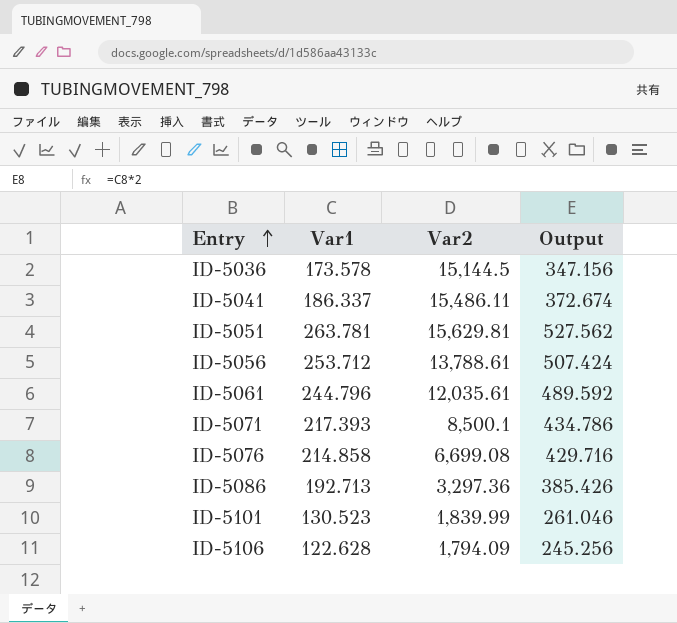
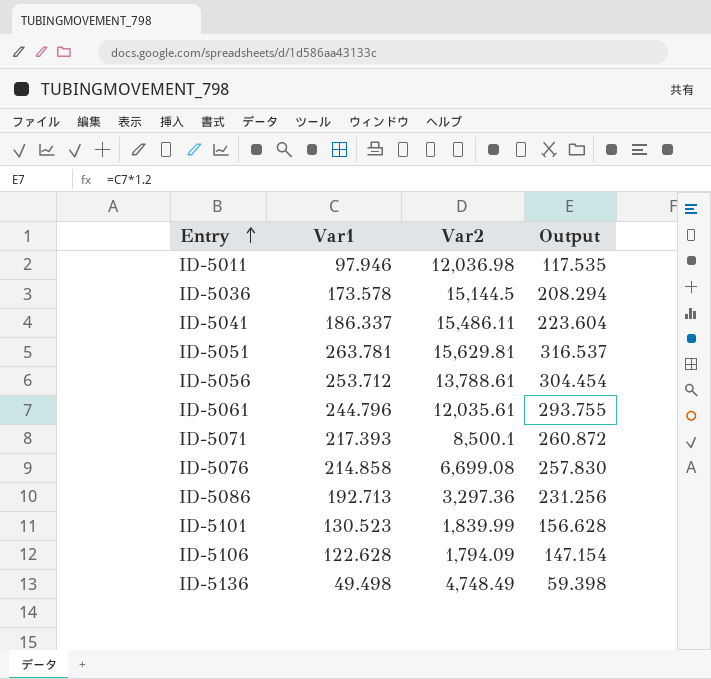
column Output | formula: [Var1] * 2 -> [Var1] * 1.2
row ID-5011: none -> 97.946 | 12,036.98 | 117.535
row ID-5136: none -> 49.498 | 4,748.49 | 59.398

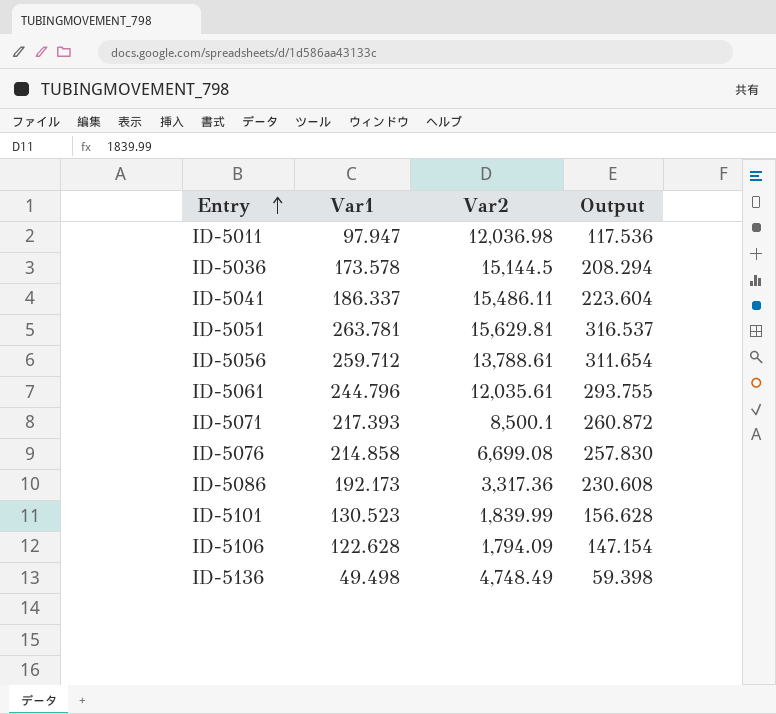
ID-5011 | Var1: 97.946 -> 97.947
ID-5011 | Output: 117.535 -> 117.536
ID-5056 | Var1: 253.712 -> 259.712
ID-5056 | Output: 304.454 -> 311.654
ID-5086 | Var1: 192.713 -> 192.173
ID-5086 | Var2: 3,297.36 -> 3,317.36
ID-5086 | Output: 231.256 -> 230.608

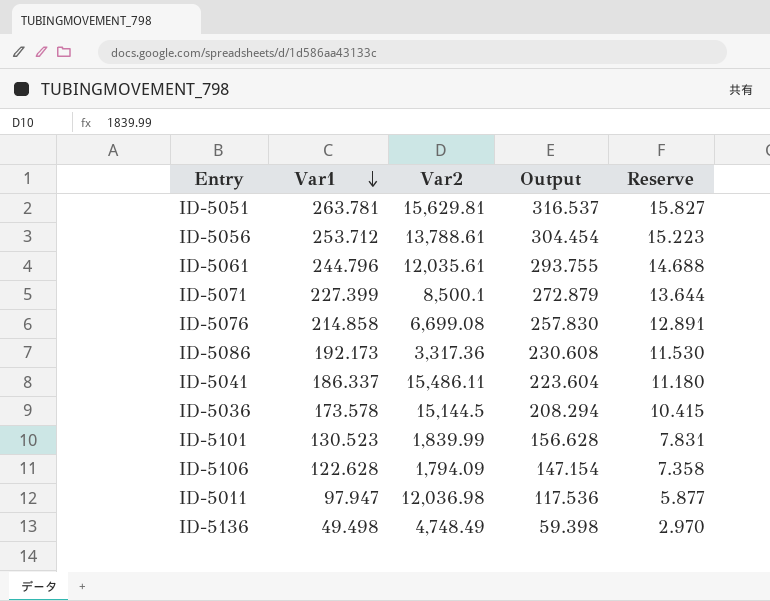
row order: Entry ascending -> Var1 descending
column Reserve | formula: none -> [Var1] * 0.06
ID-5056 | Var1: 259.712 -> 253.712
ID-5056 | Output: 311.654 -> 304.454
ID-5071 | Var1: 217.393 -> 227.399
ID-5071 | Output: 260.872 -> 272.879

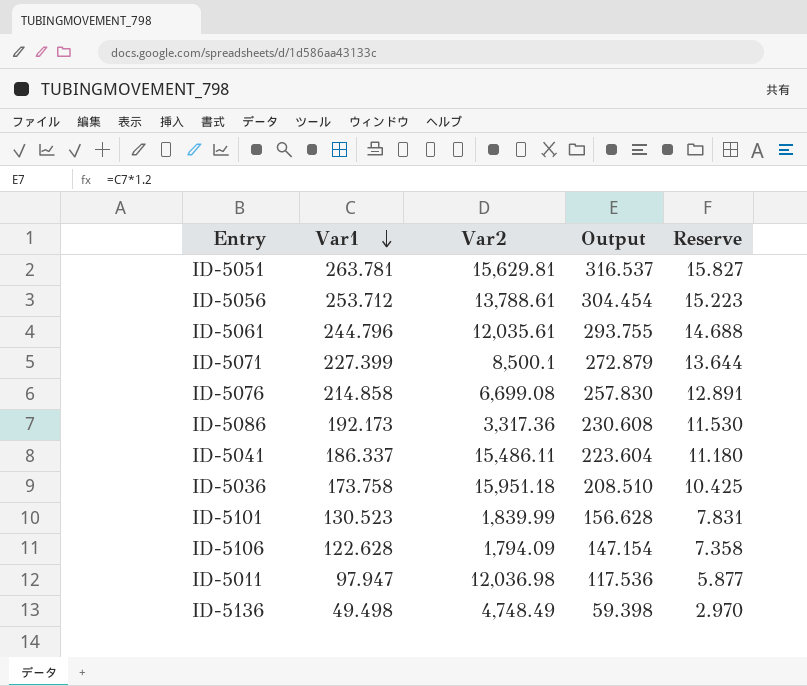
ID-5036 | Var1: 173.578 -> 173.758
ID-5036 | Var2: 15,144.5 -> 15,951.18
ID-5036 | Output: 208.294 -> 208.510
ID-5036 | Reserve: 10.415 -> 10.425

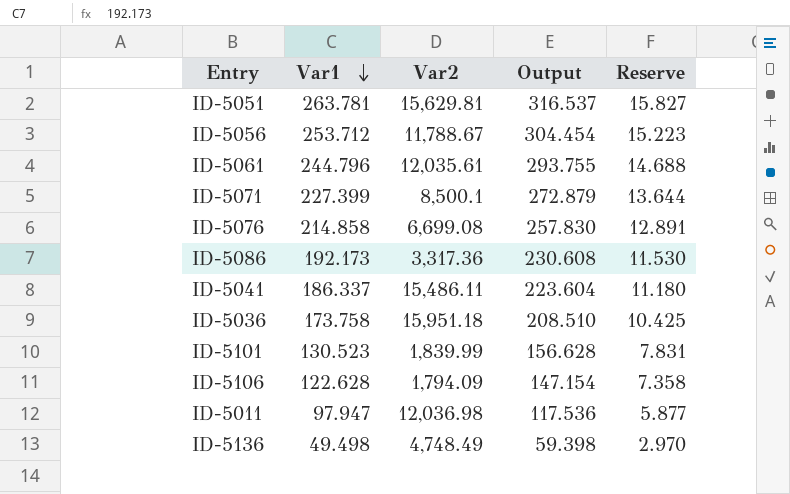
ID-5056 | Var2: 13,788.61 -> 11,788.67

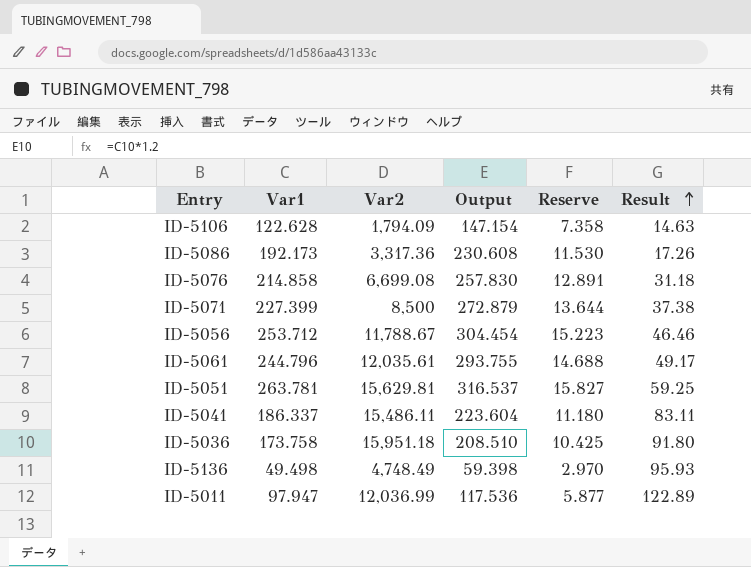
row order: Var1 descending -> Result ascending
column Result | formula: none -> [Var2] / [Var1]
row ID-5101: 130.523 | 1,839.99 | 156.628 | 7.831 -> none
ID-5071 | Var2: 8,500.1 -> 8,500
ID-5011 | Var2: 12,036.98 -> 12,036.99

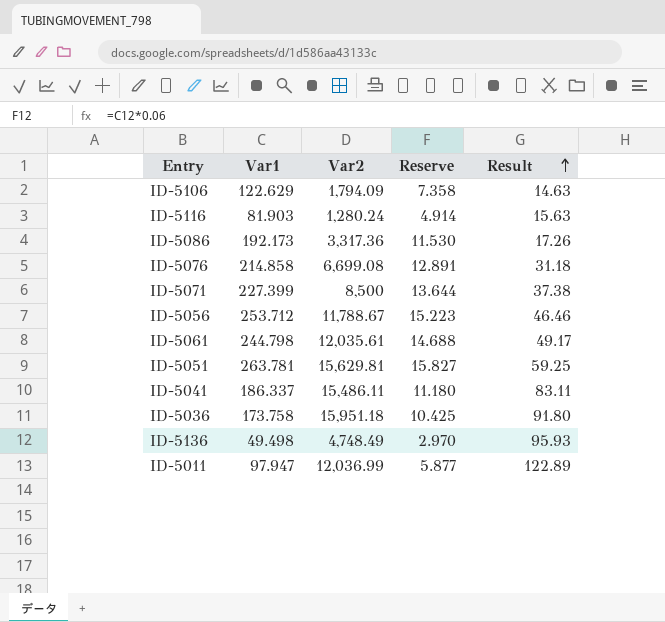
column Output | formula: [Var1] * 1.2 -> none
ID-5106 | Var1: 122.628 -> 122.629
row ID-5116: none -> 81.903 | 1,280.24 | 4.914 | 15.63
ID-5061 | Var1: 244.796 -> 244.798

